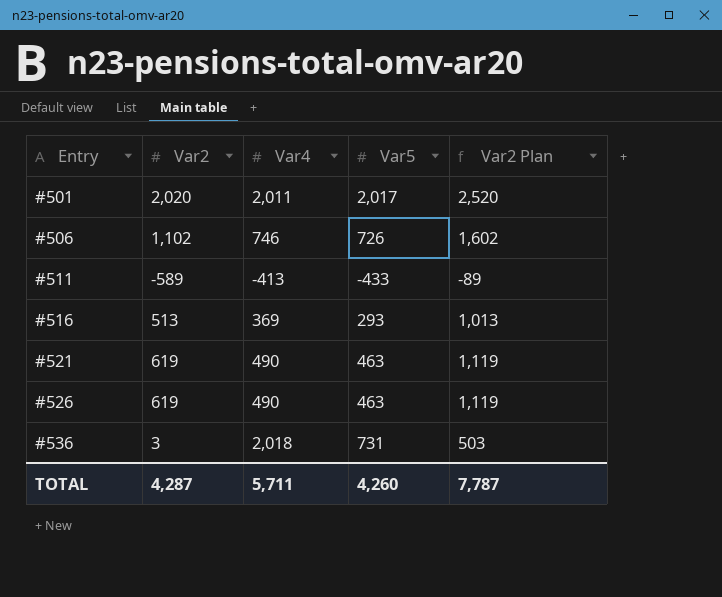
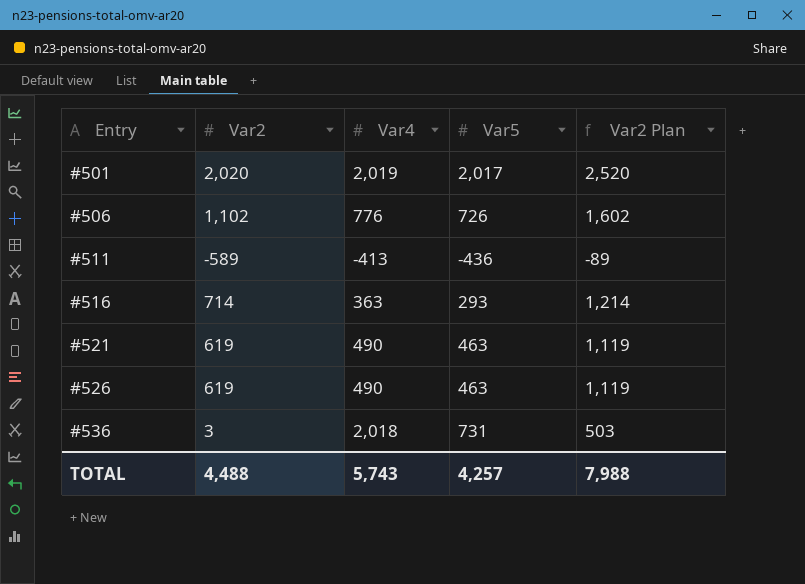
#501 | Var4: 2,011 -> 2,019
#506 | Var4: 746 -> 776
#511 | Var5: -433 -> -436
#516 | Var2: 513 -> 714
#516 | Var4: 369 -> 363
#516 | Var2 Plan: 1,013 -> 1,214
TOTAL | Var2: 4,287 -> 4,488
TOTAL | Var4: 5,711 -> 5,743
TOTAL | Var5: 4,260 -> 4,257
TOTAL | Var2 Plan: 7,787 -> 7,988

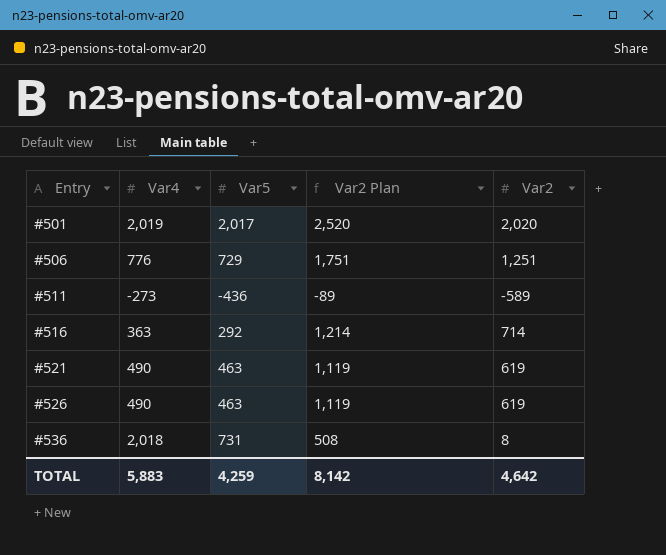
column Var2 | position: 2 -> 5
#506 | Var5: 726 -> 729
#506 | Var2 Plan: 1,602 -> 1,751
#506 | Var2: 1,102 -> 1,251
#511 | Var4: -413 -> -273
#516 | Var5: 293 -> 292
#536 | Var2 Plan: 503 -> 508
#536 | Var2: 3 -> 8
TOTAL | Var4: 5,743 -> 5,883
TOTAL | Var5: 4,257 -> 4,259
TOTAL | Var2 Plan: 7,988 -> 8,142
TOTAL | Var2: 4,488 -> 4,642

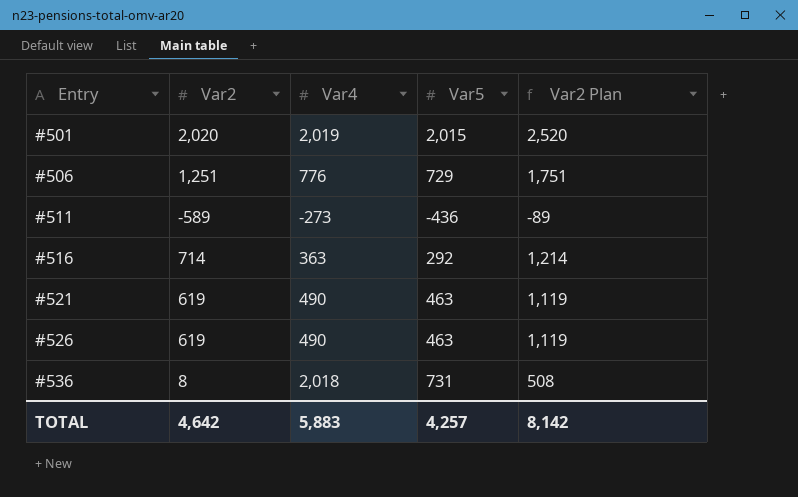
column Var2 | position: 5 -> 2
#501 | Var5: 2,017 -> 2,015
TOTAL | Var5: 4,259 -> 4,257

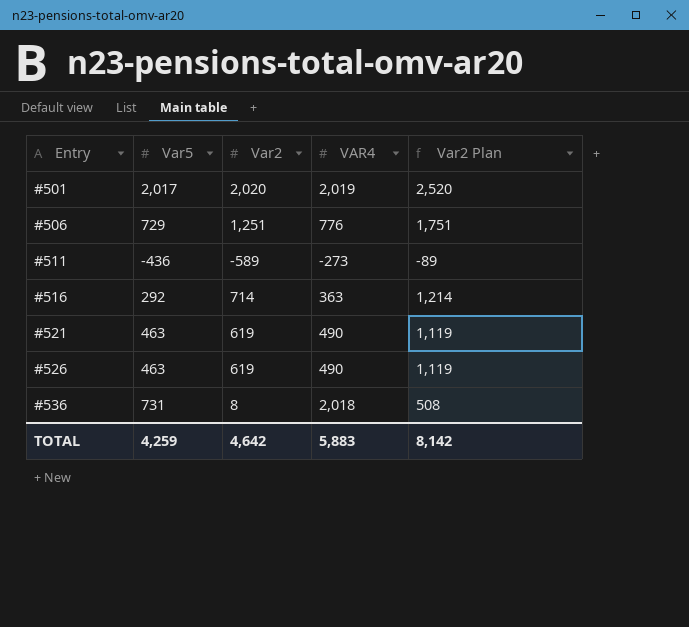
column Var5 | position: 4 -> 2
column name: Var4 -> VAR4
#501 | Var5: 2,015 -> 2,017
TOTAL | Var5: 4,257 -> 4,259

